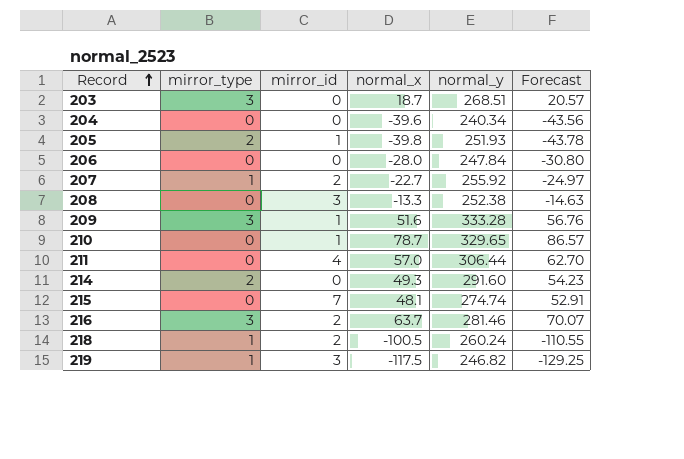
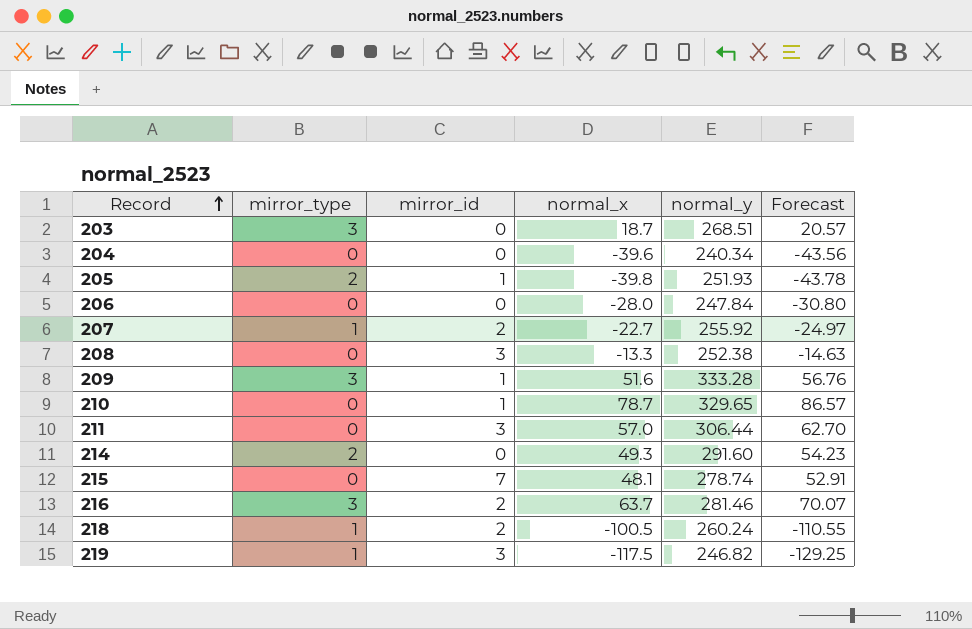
211 | mirror_id: 4 -> 3
215 | normal_y: 274.74 -> 278.74

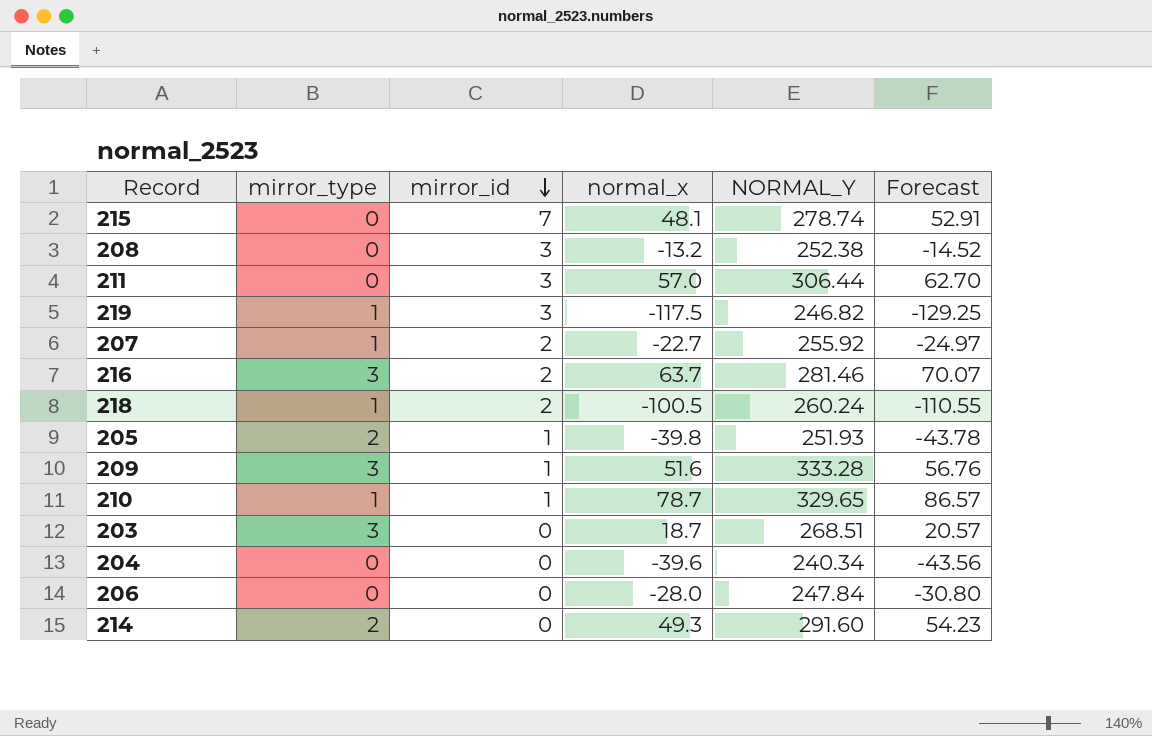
row order: Record ascending -> mirror_id descending
column name: normal_y -> NORMAL_Y
208 | normal_x: -13.3 -> -13.2
208 | Forecast: -14.63 -> -14.52
210 | mirror_type: 0 -> 1

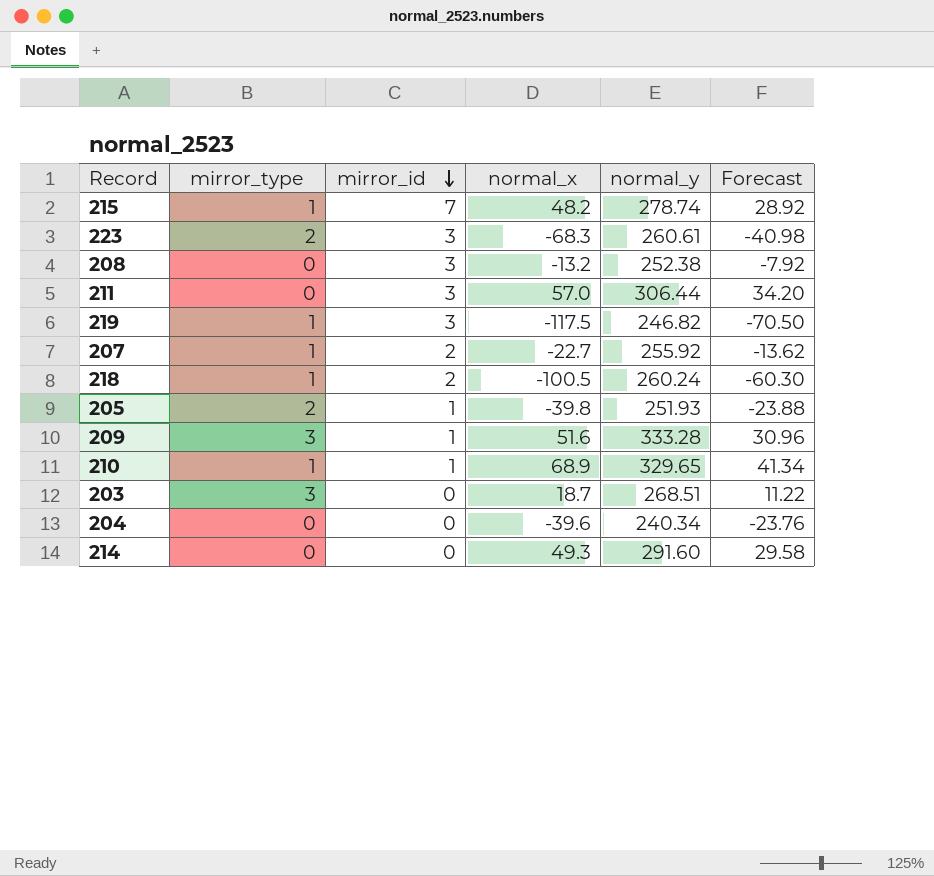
column name: NORMAL_Y -> normal_y
column Forecast | formula: [normal_x] * 1.1 -> [normal_x] * 0.6
row 216: 3 | 2 | 63.7 | 281.46 | 70.07 -> none
row 206: 0 | 0 | -28.0 | 247.84 | -30.80 -> none
215 | mirror_type: 0 -> 1
215 | normal_x: 48.1 -> 48.2
row 223: none -> 2 | 3 | -68.3 | 260.61 | -40.98
210 | normal_x: 78.7 -> 68.9
214 | mirror_type: 2 -> 0

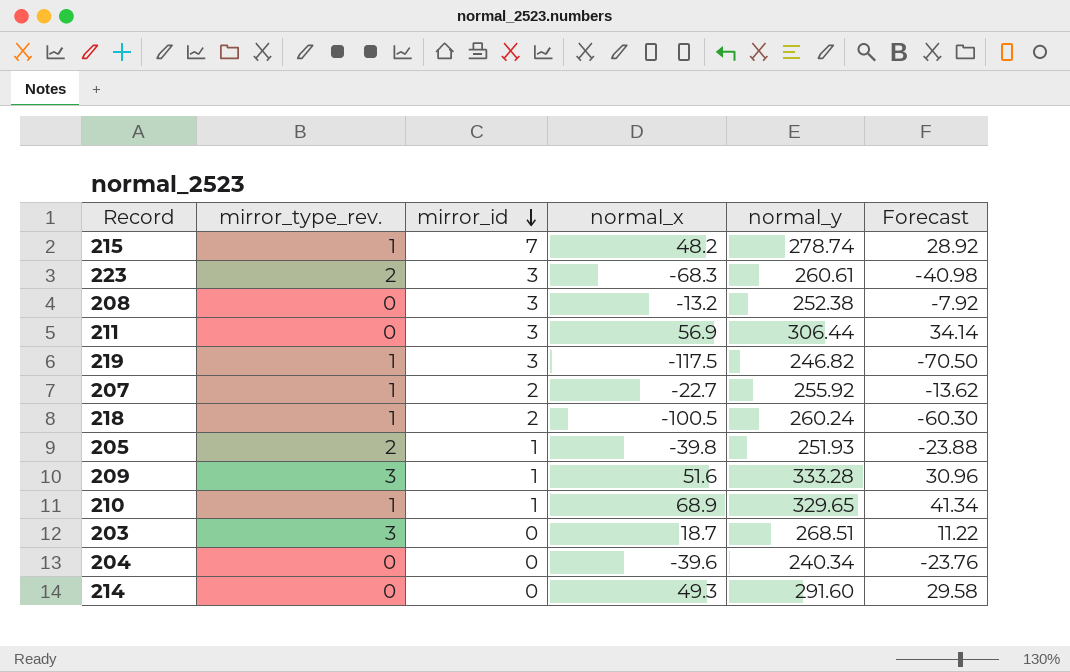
column name: mirror_type -> mirror_type_rev.
211 | normal_x: 57.0 -> 56.9
211 | Forecast: 34.20 -> 34.14

